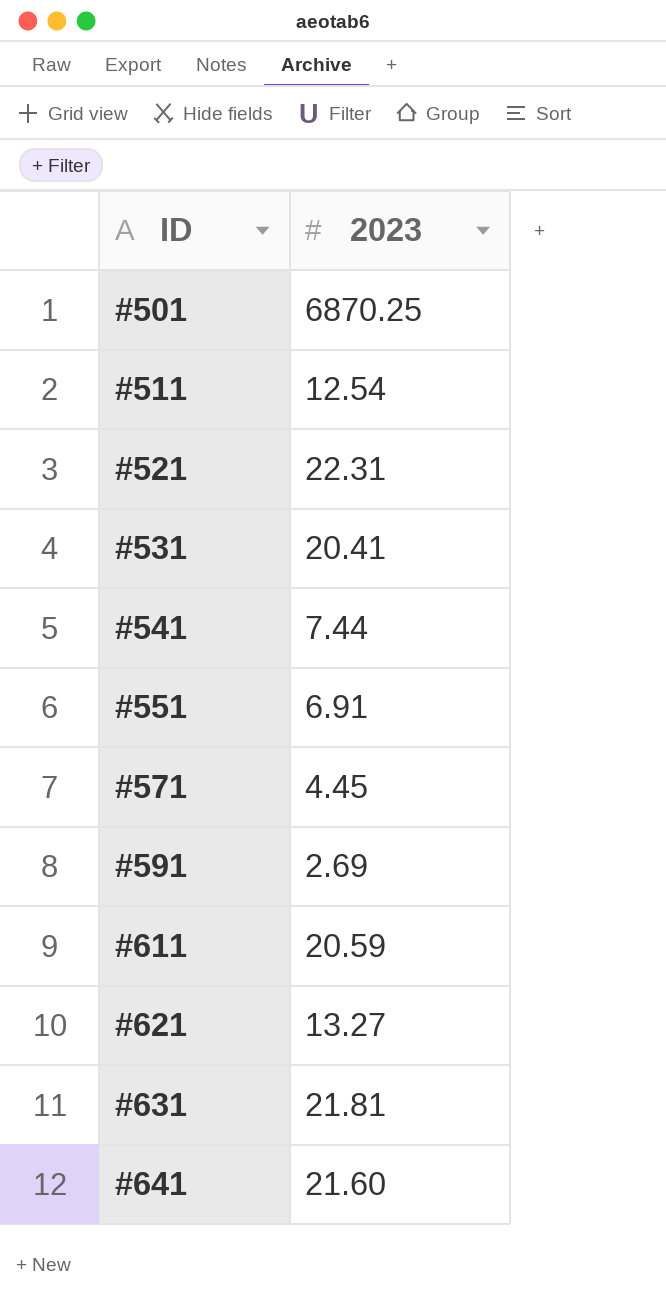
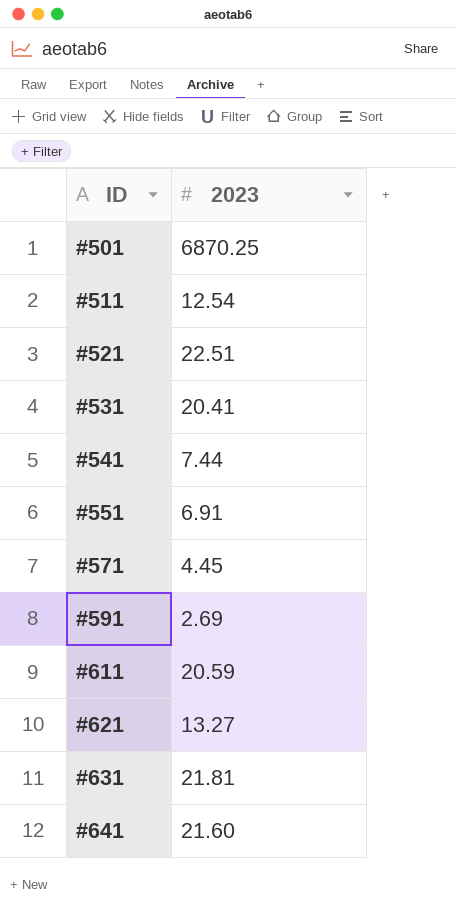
#521 | 2023: 22.31 -> 22.51

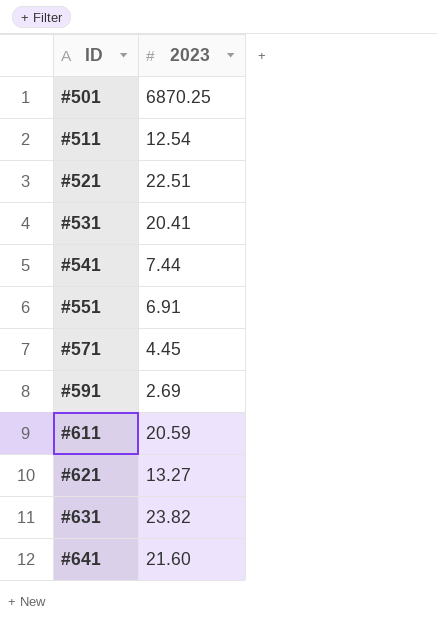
#631 | 2023: 21.81 -> 23.82

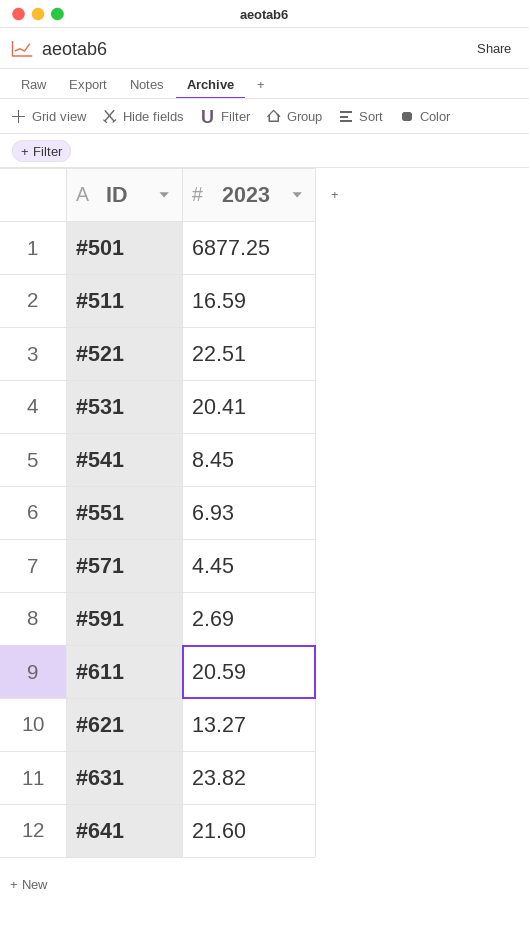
#501 | 2023: 6870.25 -> 6877.25
#511 | 2023: 12.54 -> 16.59
#541 | 2023: 7.44 -> 8.45
#551 | 2023: 6.91 -> 6.93

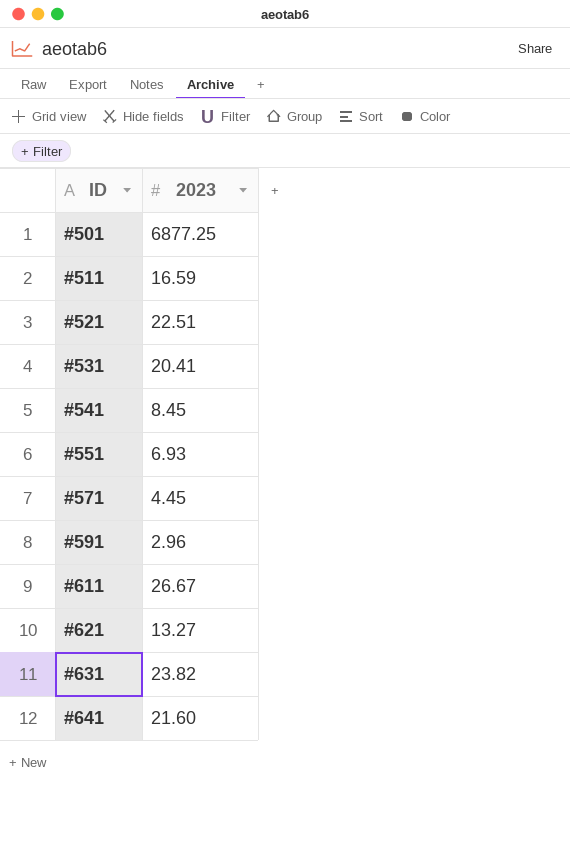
#591 | 2023: 2.69 -> 2.96
#611 | 2023: 20.59 -> 26.67

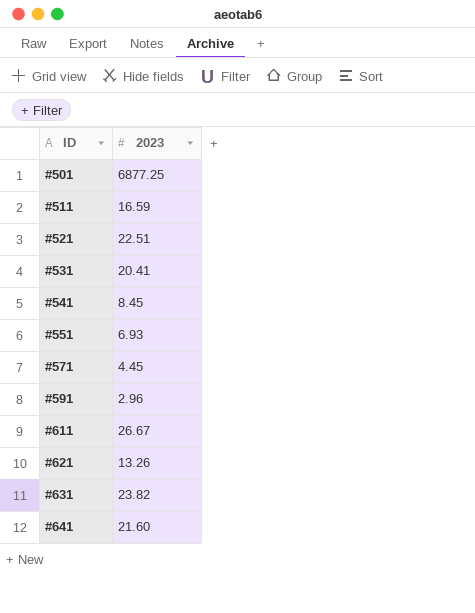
#621 | 2023: 13.27 -> 13.26

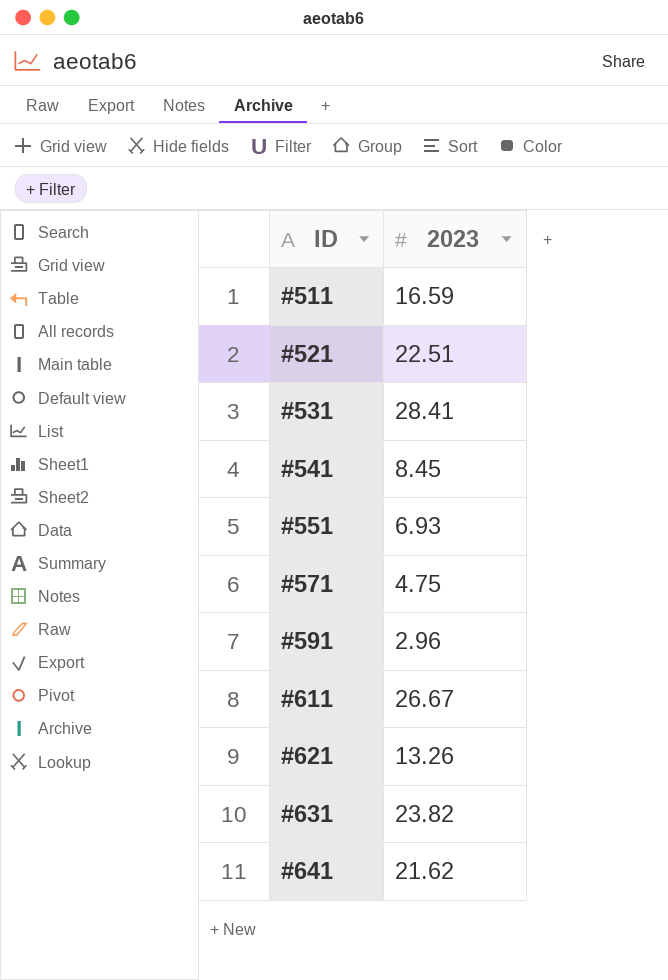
row #501: 6877.25 -> none
#531 | 2023: 20.41 -> 28.41
#571 | 2023: 4.45 -> 4.75
#641 | 2023: 21.60 -> 21.62

